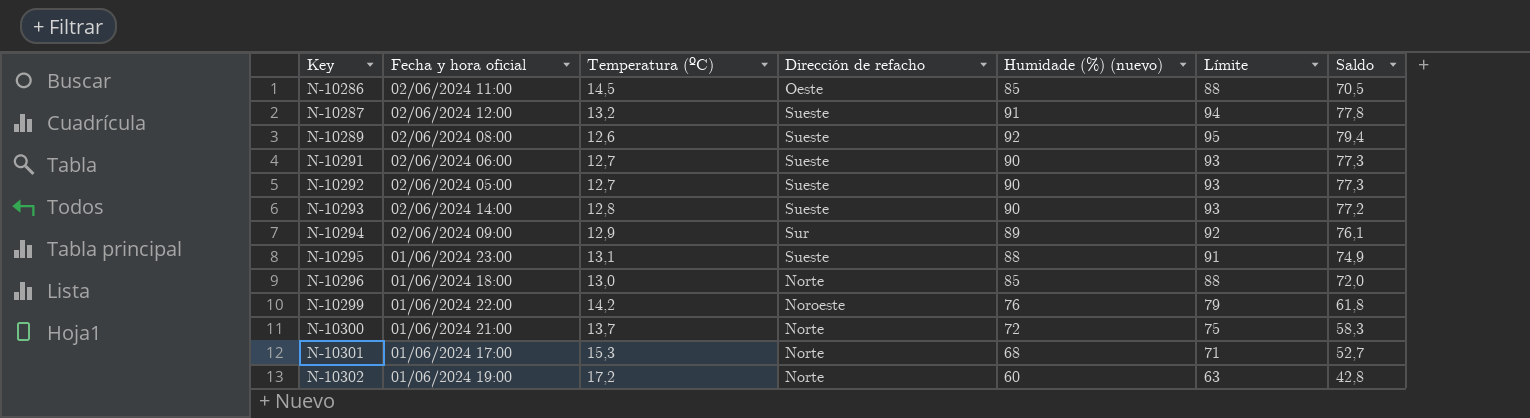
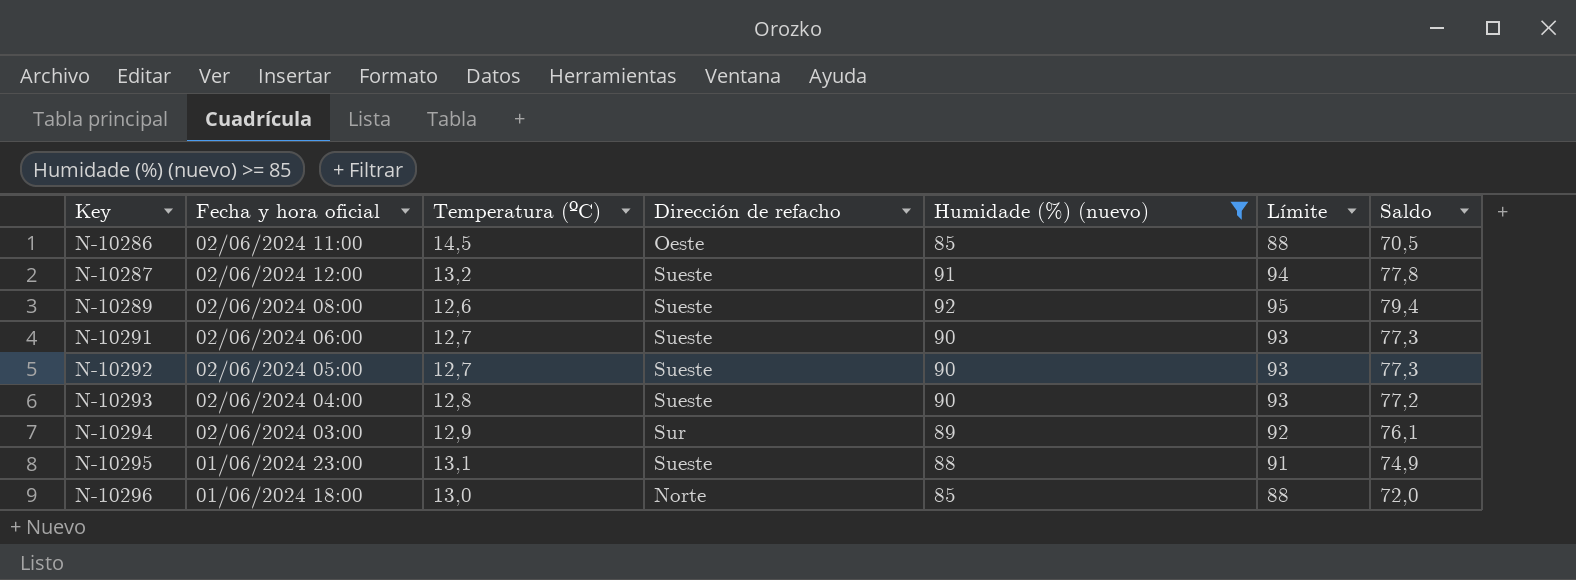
filter: none -> Humidade (%) (nuevo) >= 85
N-10293 | Fecha y hora oficial: 02/06/2024 14:00 -> 02/06/2024 04:00
N-10294 | Fecha y hora oficial: 02/06/2024 09:00 -> 02/06/2024 03:00

